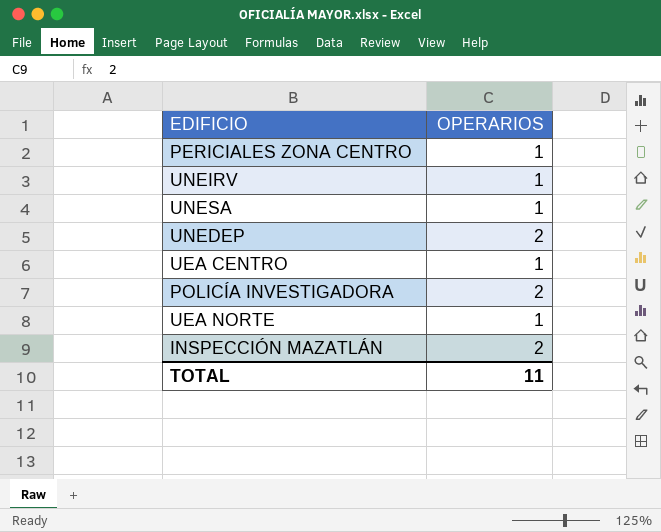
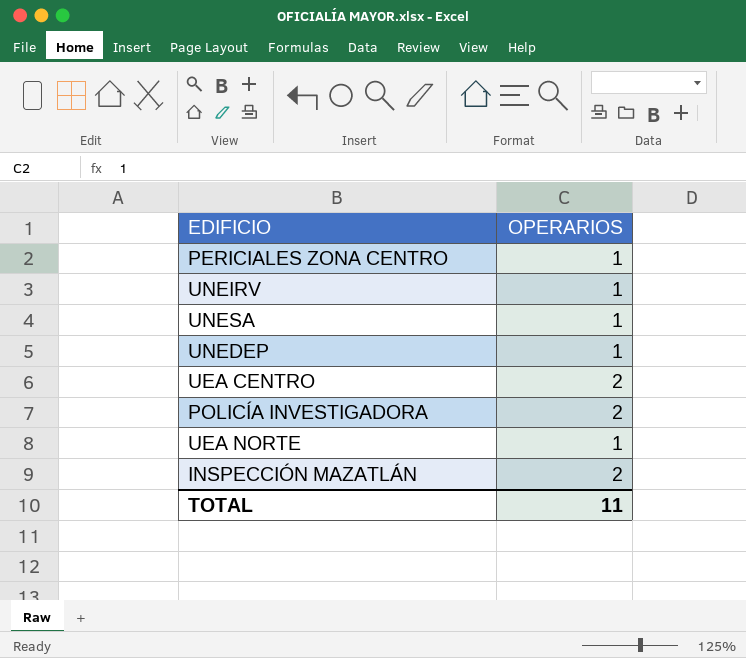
UNEDEP | OPERARIOS: 2 -> 1
UEA CENTRO | OPERARIOS: 1 -> 2

